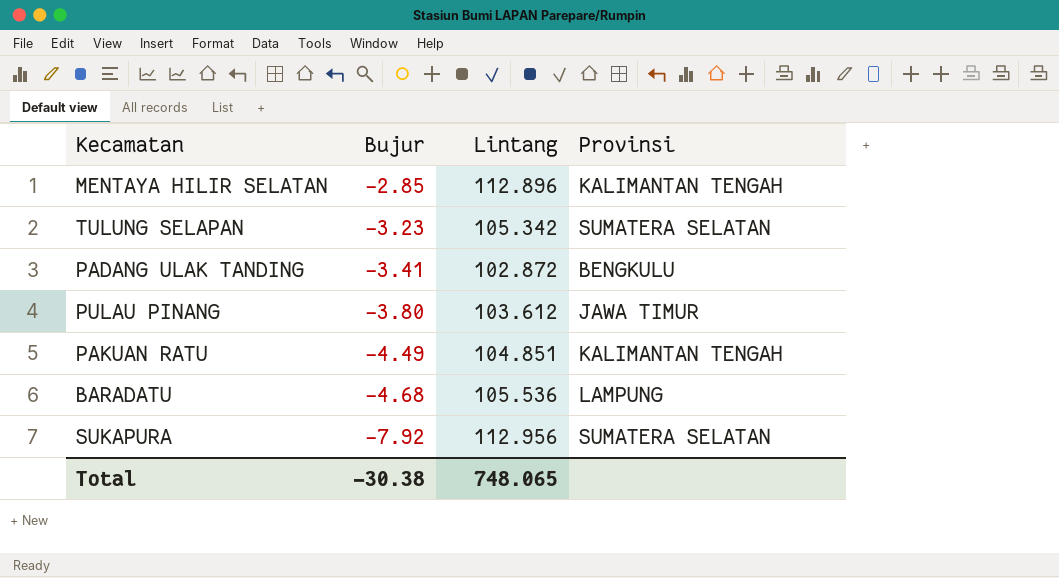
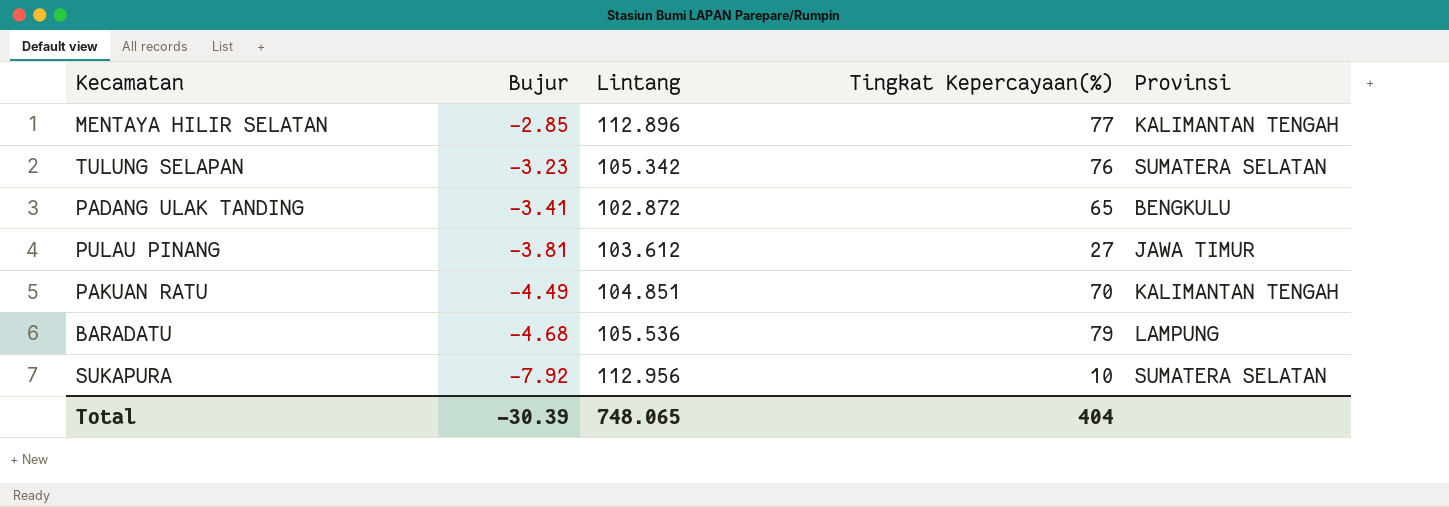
column Tingkat Kepercayaan(%) | position: none -> 4
PULAU PINANG | Bujur: -3.80 -> -3.81
Total | Bujur: -30.38 -> -30.39

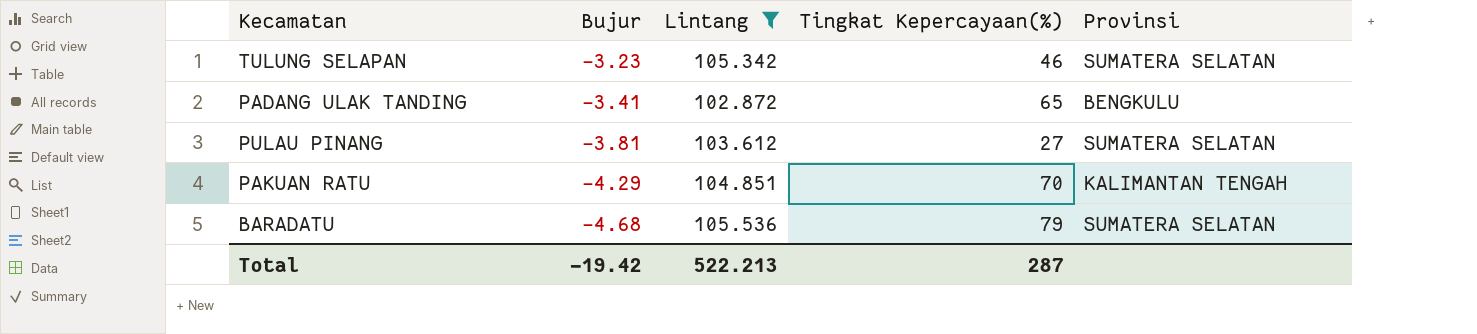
filter: none -> Lintang <= 105.536
TULUNG SELAPAN | Tingkat Kepercayaan(%): 76 -> 46
PULAU PINANG | Provinsi: JAWA TIMUR -> SUMATERA SELATAN
PAKUAN RATU | Bujur: -4.49 -> -4.29
BARADATU | Provinsi: LAMPUNG -> SUMATERA SELATAN
Total | Bujur: -30.39 -> -19.42
Total | Lintang: 748.065 -> 522.213
Total | Tingkat Kepercayaan(%): 404 -> 287

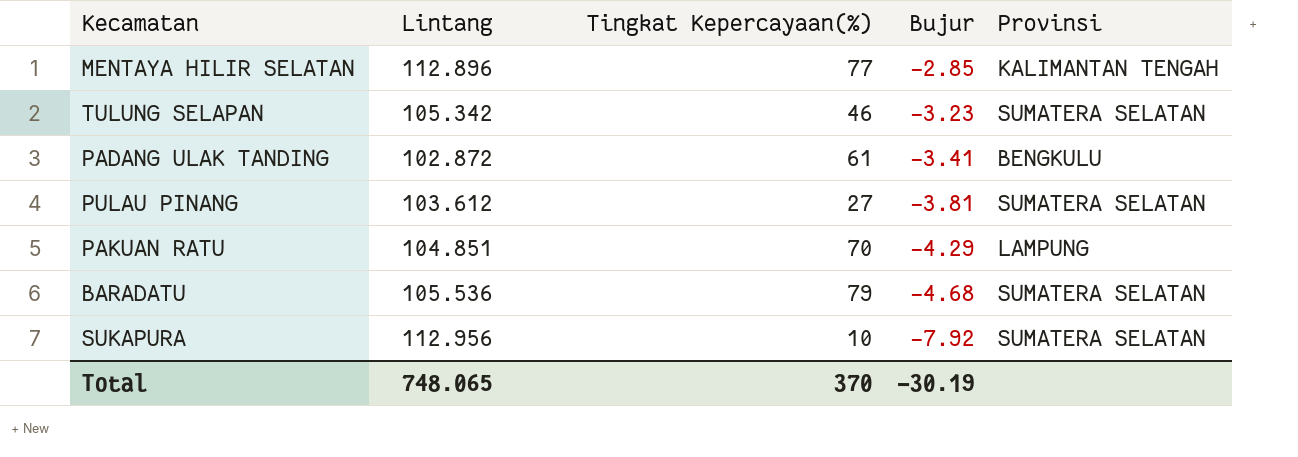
filter: Lintang <= 105.536 -> none
column Bujur | position: 2 -> 4
PADANG ULAK TANDING | Tingkat Kepercayaan(%): 65 -> 61
PAKUAN RATU | Provinsi: KALIMANTAN TENGAH -> LAMPUNG
Total | Lintang: 522.213 -> 748.065
Total | Tingkat Kepercayaan(%): 287 -> 370
Total | Bujur: -19.42 -> -30.19

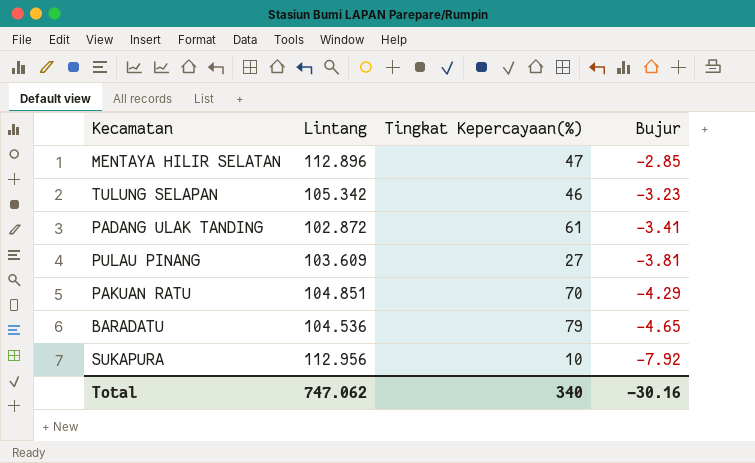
column Provinsi | position: 5 -> none
MENTAYA HILIR SELATAN | Tingkat Kepercayaan(%): 77 -> 47
PULAU PINANG | Lintang: 103.612 -> 103.609
BARADATU | Lintang: 105.536 -> 104.536
BARADATU | Bujur: -4.68 -> -4.65
Total | Lintang: 748.065 -> 747.062
Total | Tingkat Kepercayaan(%): 370 -> 340
Total | Bujur: -30.19 -> -30.16

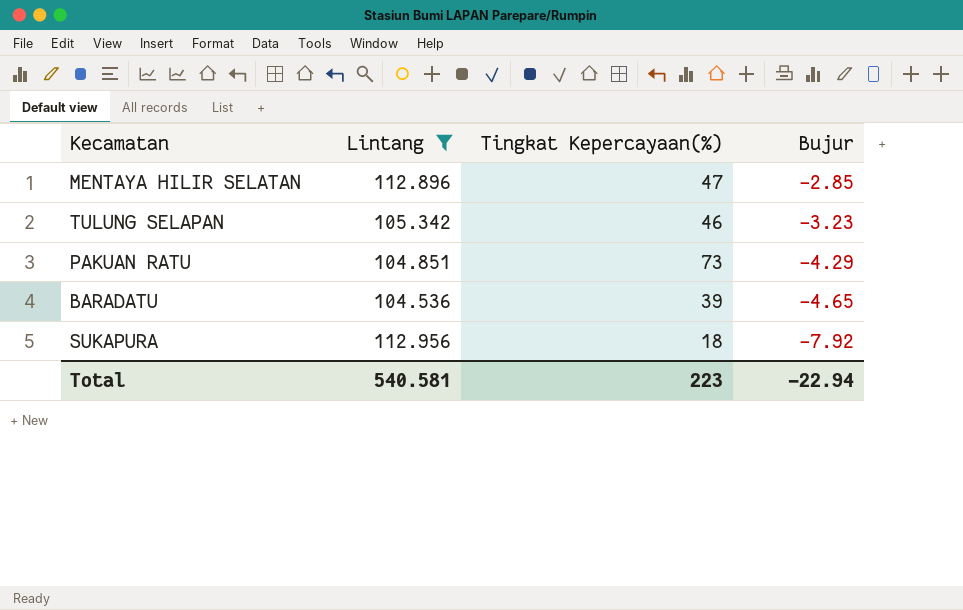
filter: none -> Lintang >= 104.536
PAKUAN RATU | Tingkat Kepercayaan(%): 70 -> 73
BARADATU | Tingkat Kepercayaan(%): 79 -> 39
SUKAPURA | Tingkat Kepercayaan(%): 10 -> 18
Total | Lintang: 747.062 -> 540.581
Total | Tingkat Kepercayaan(%): 340 -> 223
Total | Bujur: -30.16 -> -22.94

